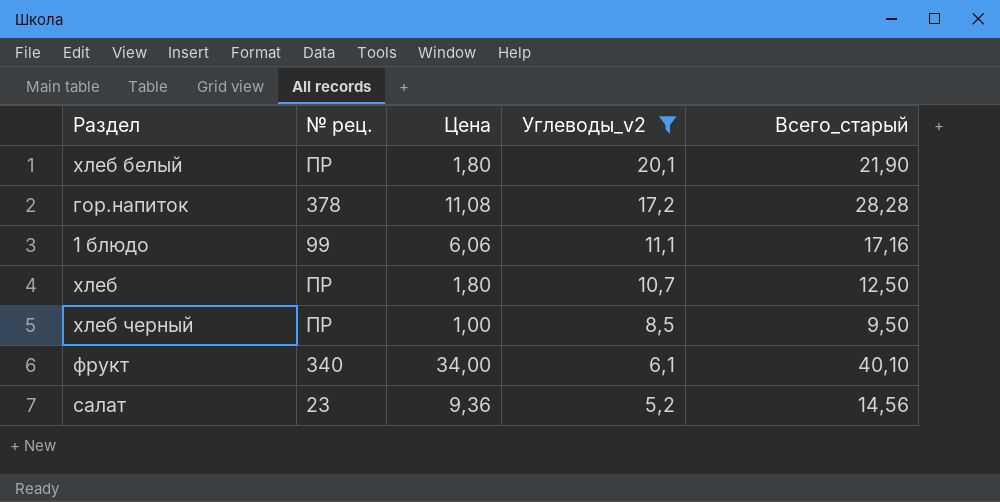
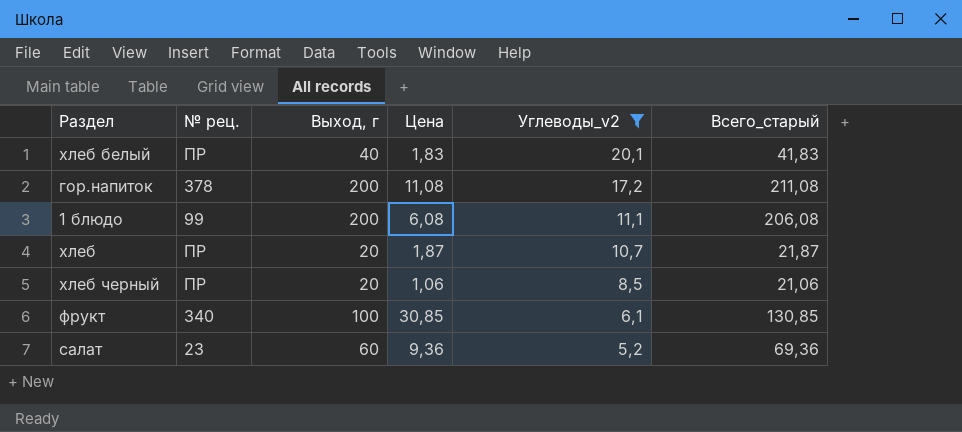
column Выход, г | position: none -> 3
column Всего_старый | formula: [Цена] + [Углеводы_v2] -> [Выход, г] + [Цена]
хлеб белый | Цена: 1,80 -> 1,83
1 блюдо | Цена: 6,06 -> 6,08
хлеб | Цена: 1,80 -> 1,87
хлеб черный | Цена: 1,00 -> 1,06
фрукт | Цена: 34,00 -> 30,85

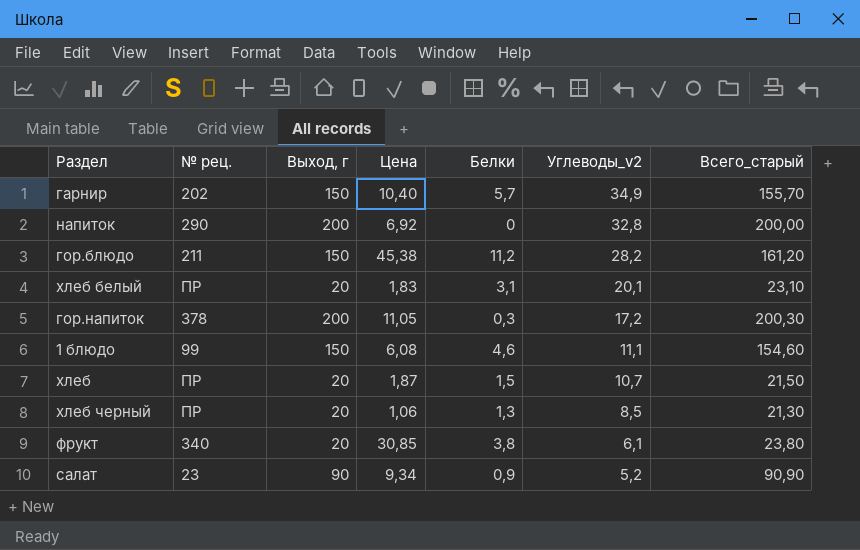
filter: Углеводы_v2 <= 20,1 -> none
column Белки | position: none -> 5
column Всего_старый | formula: [Выход, г] + [Цена] -> [Выход, г] + [Белки]
хлеб белый | Выход, г: 40 -> 20
гор.напиток | Цена: 11,08 -> 11,05
1 блюдо | Выход, г: 200 -> 150
фрукт | Выход, г: 100 -> 20
салат | Выход, г: 60 -> 90
салат | Цена: 9,36 -> 9,34

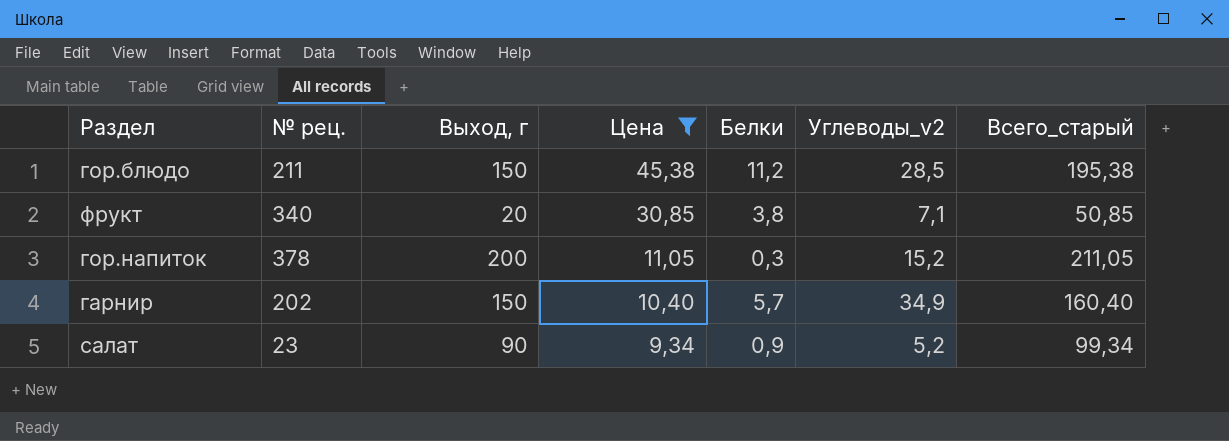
filter: none -> Цена >= 9,34
row order: Углеводы_v2 descending -> Цена descending
column Всего_старый | formula: [Выход, г] + [Белки] -> [Выход, г] + [Цена]
гор.блюдо | Углеводы_v2: 28,2 -> 28,5
фрукт | Углеводы_v2: 6,1 -> 7,1
гор.напиток | Углеводы_v2: 17,2 -> 15,2

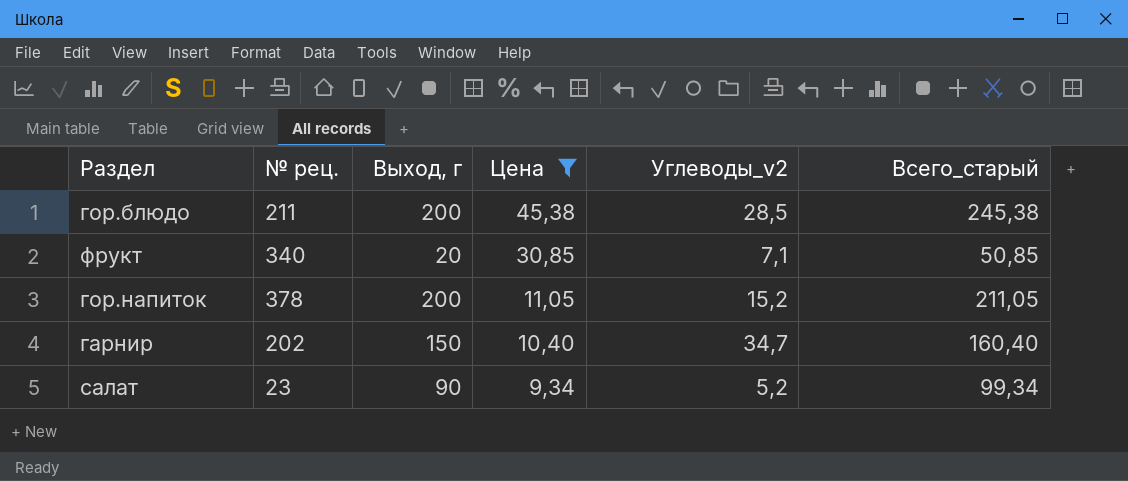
column Белки | position: 5 -> none
гор.блюдо | Выход, г: 150 -> 200
гор.блюдо | Всего_старый: 195,38 -> 245,38
гарнир | Углеводы_v2: 34,9 -> 34,7

